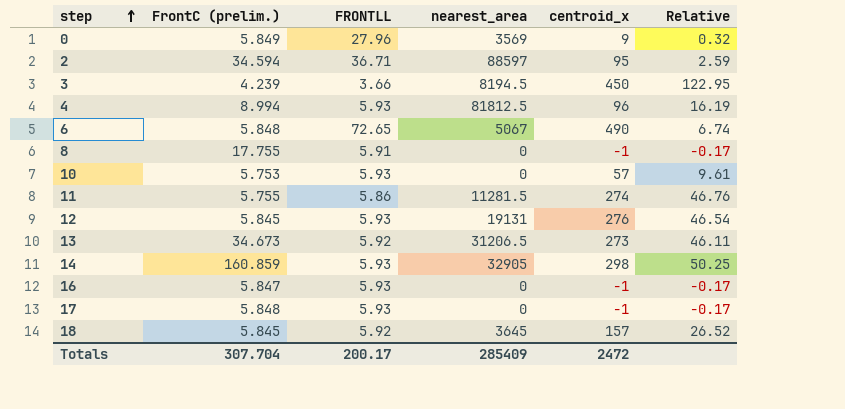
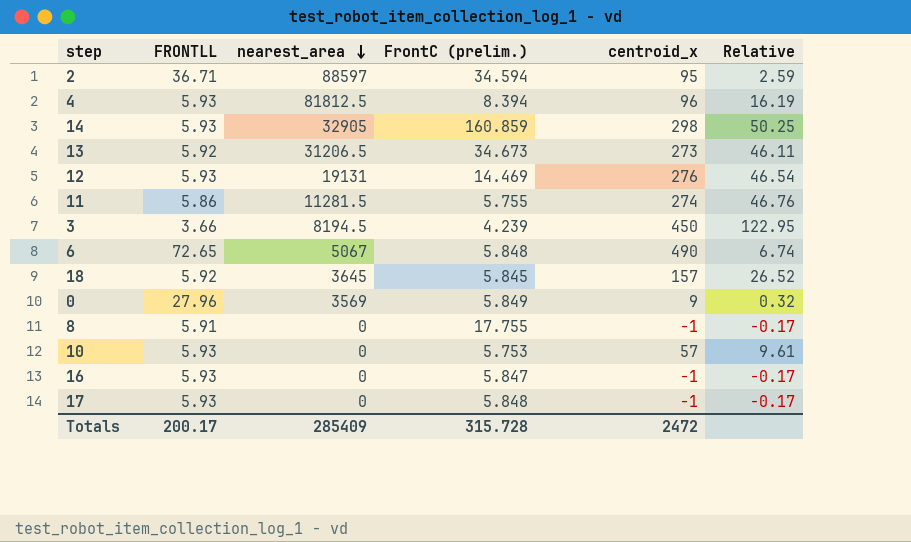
row order: step ascending -> nearest_area descending
column FrontC (prelim.) | position: 2 -> 4
4 | FrontC (prelim.): 8.994 -> 8.394
12 | FrontC (prelim.): 5.845 -> 14.469
Totals | FrontC (prelim.): 307.704 -> 315.728

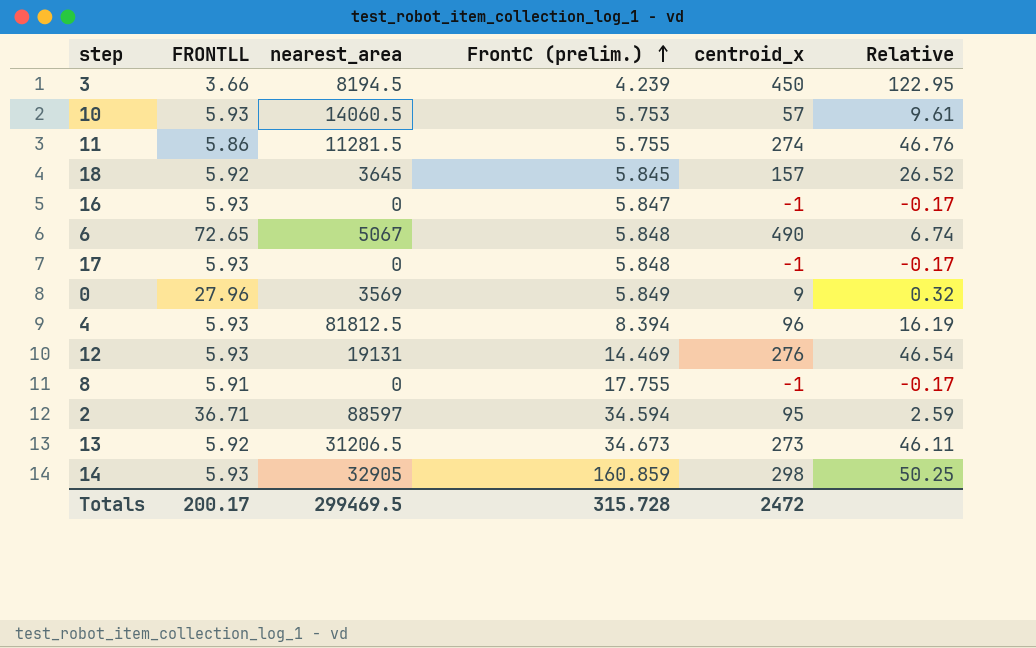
row order: nearest_area descending -> FrontC (prelim.) ascending
10 | nearest_area: 0 -> 14060.5
Totals | nearest_area: 285409 -> 299469.5

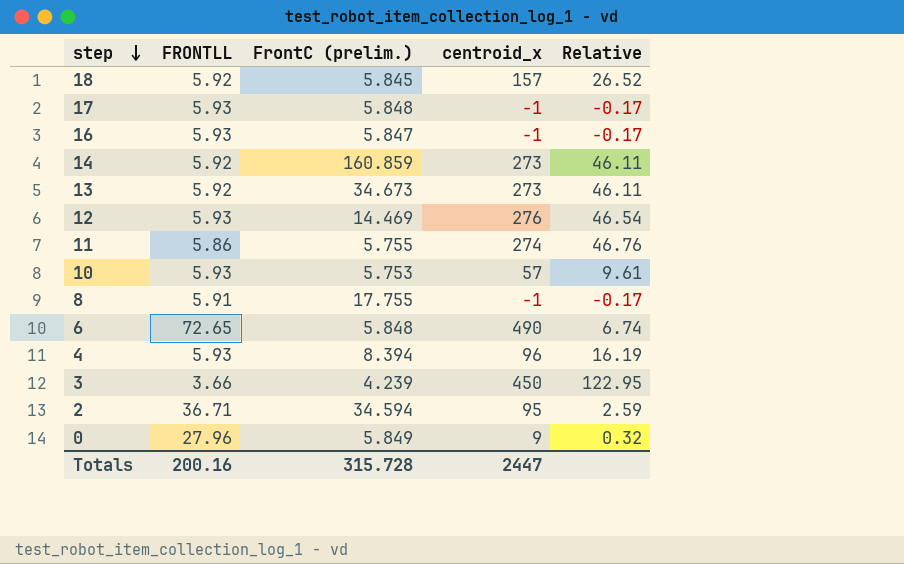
row order: FrontC (prelim.) ascending -> step descending
column nearest_area | position: 3 -> none
14 | FRONTLL: 5.93 -> 5.92
14 | centroid_x: 298 -> 273
14 | Relative: 50.25 -> 46.11
Totals | FRONTLL: 200.17 -> 200.16
Totals | centroid_x: 2472 -> 2447

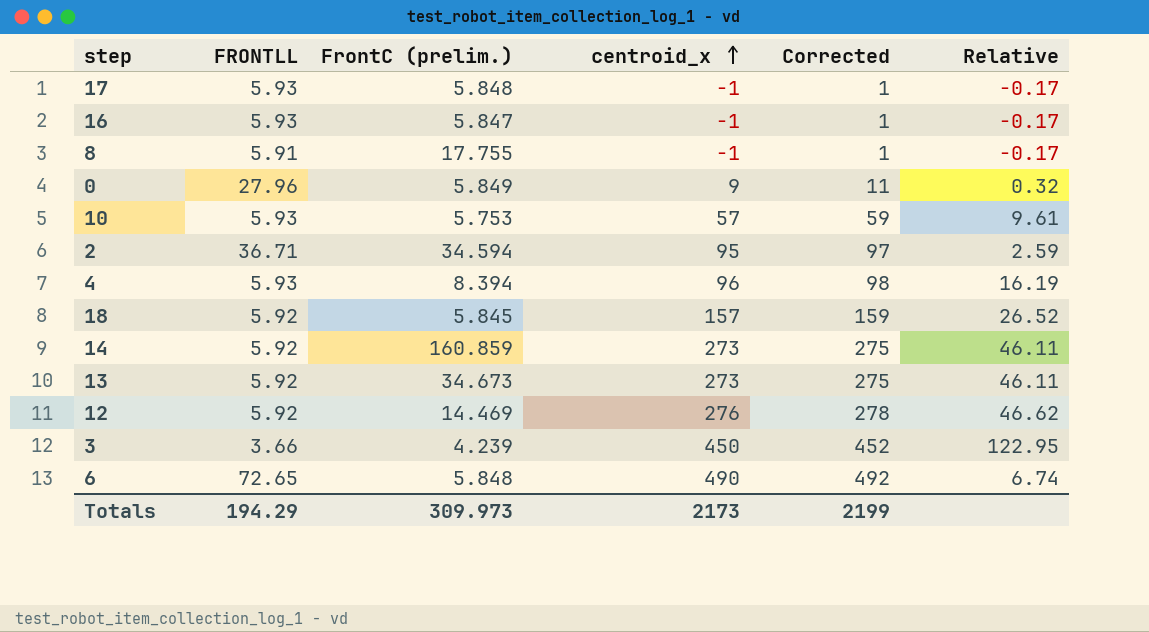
row order: step descending -> centroid_x ascending
column Corrected | formula: none -> [centroid_x] + 2
row 11: 5.86 | 5.755 | 274 | 46.76 -> none
12 | FRONTLL: 5.93 -> 5.92
12 | Relative: 46.54 -> 46.62
Totals | FRONTLL: 200.16 -> 194.29
Totals | FrontC (prelim.): 315.728 -> 309.973
Totals | centroid_x: 2447 -> 2173

